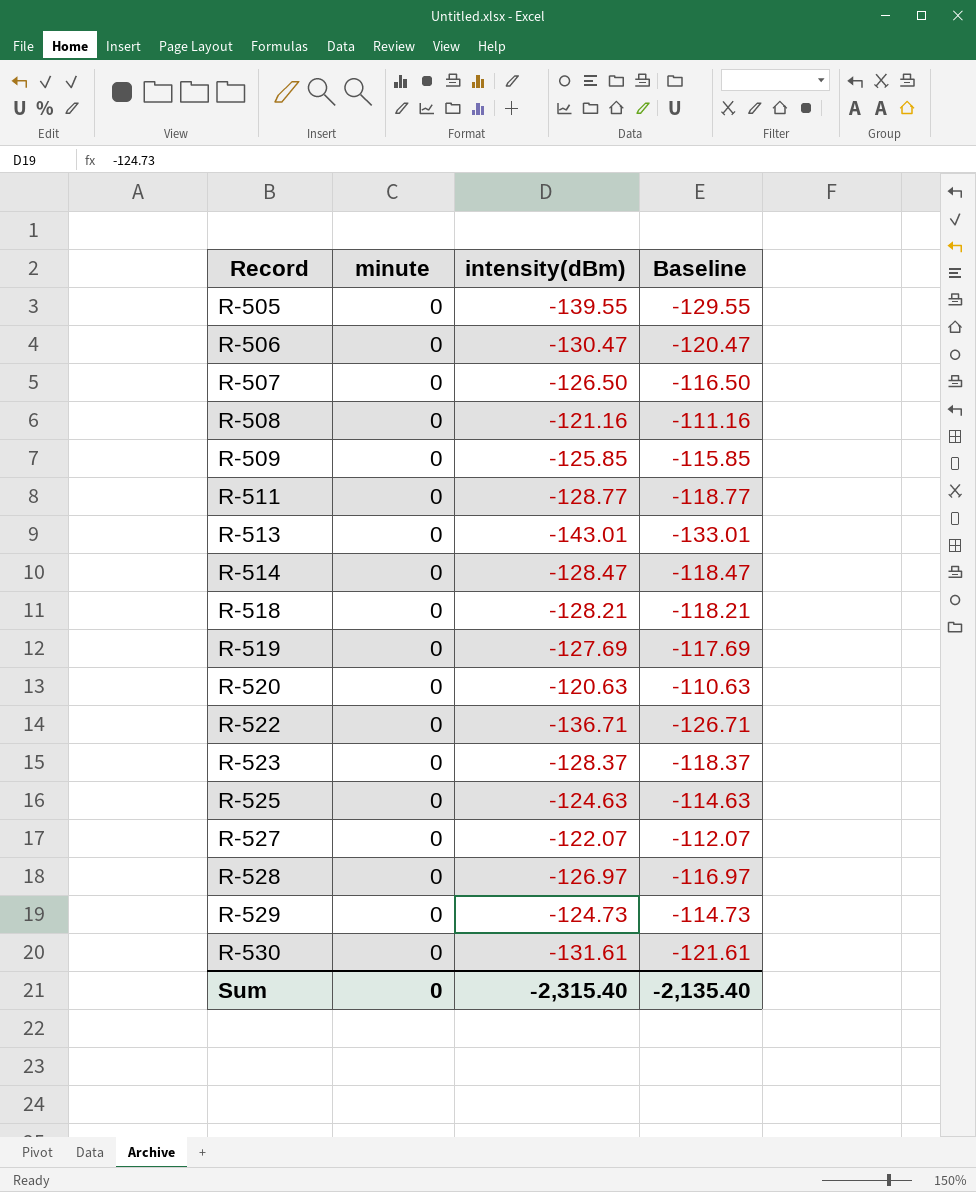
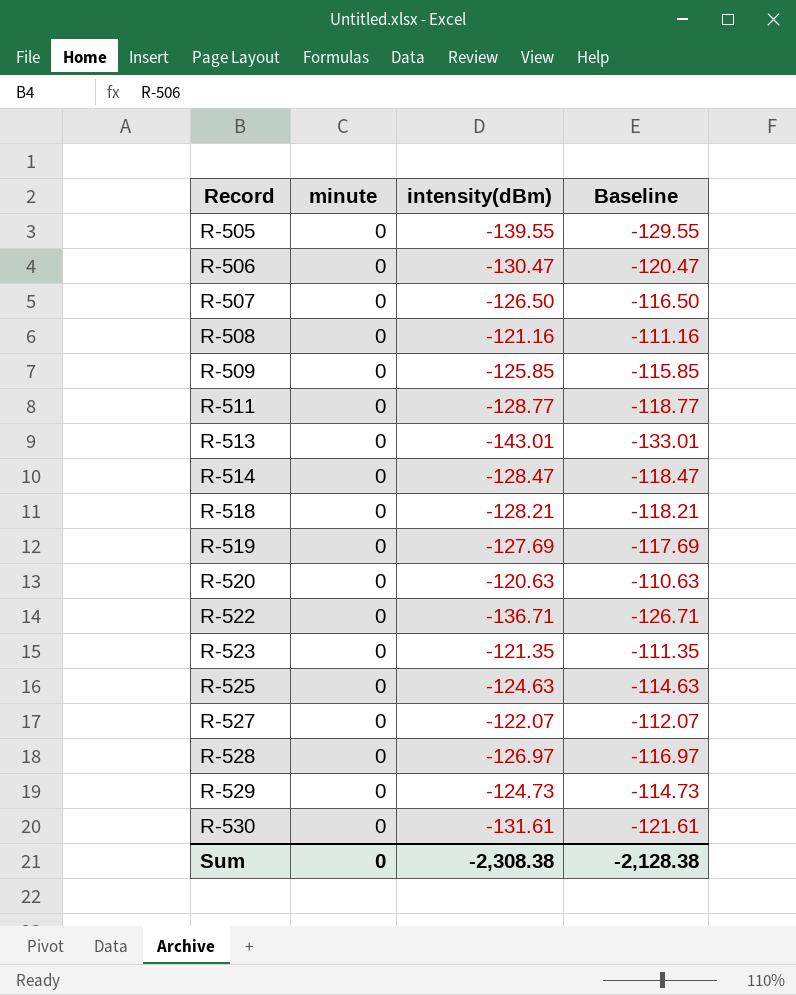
R-523 | intensity(dBm): -128.37 -> -121.35
R-523 | Baseline: -118.37 -> -111.35
Sum | intensity(dBm): -2,315.40 -> -2,308.38
Sum | Baseline: -2,135.40 -> -2,128.38

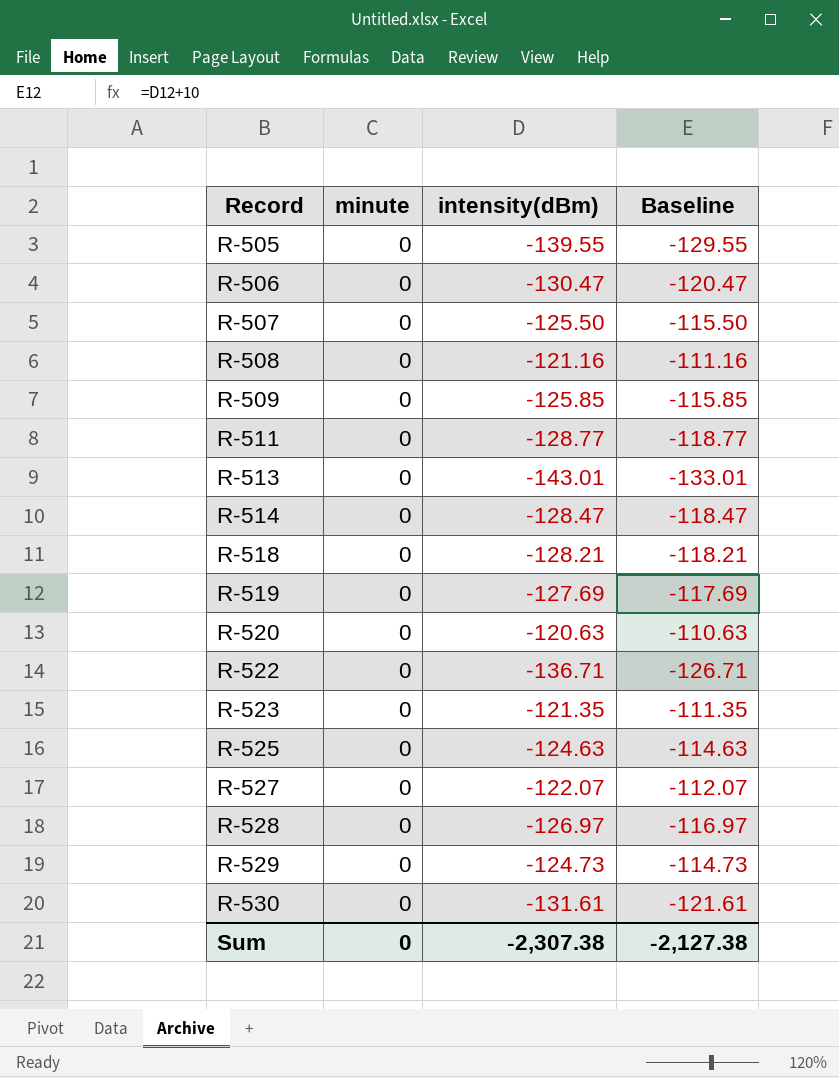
R-507 | intensity(dBm): -126.50 -> -125.50
R-507 | Baseline: -116.50 -> -115.50
Sum | intensity(dBm): -2,308.38 -> -2,307.38
Sum | Baseline: -2,128.38 -> -2,127.38

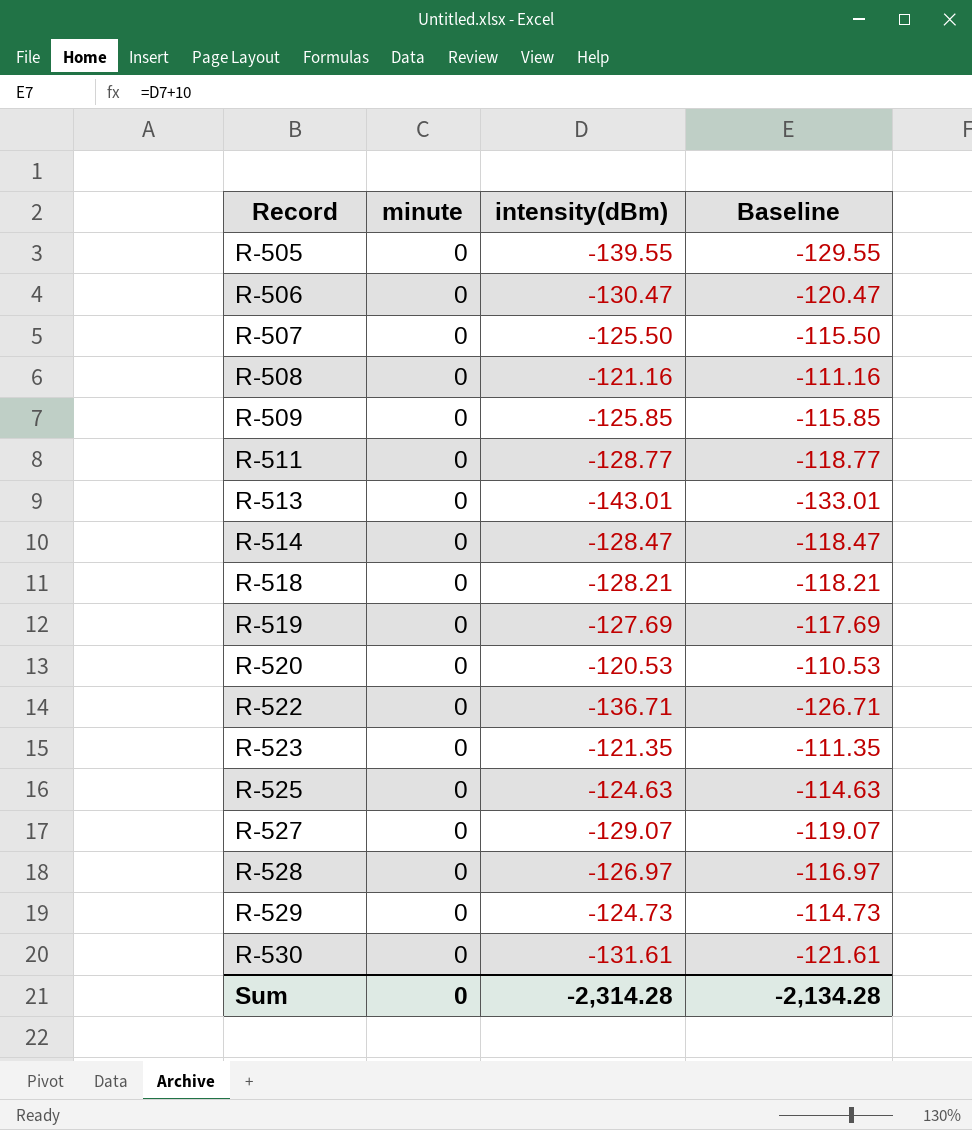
R-520 | intensity(dBm): -120.63 -> -120.53
R-520 | Baseline: -110.63 -> -110.53
R-527 | intensity(dBm): -122.07 -> -129.07
R-527 | Baseline: -112.07 -> -119.07
Sum | intensity(dBm): -2,307.38 -> -2,314.28
Sum | Baseline: -2,127.38 -> -2,134.28

